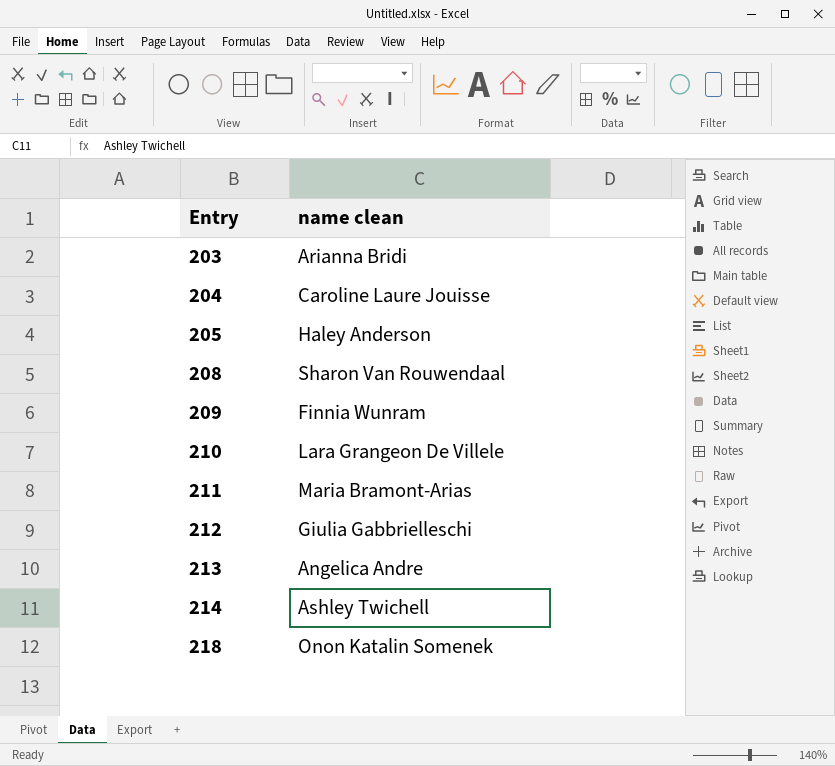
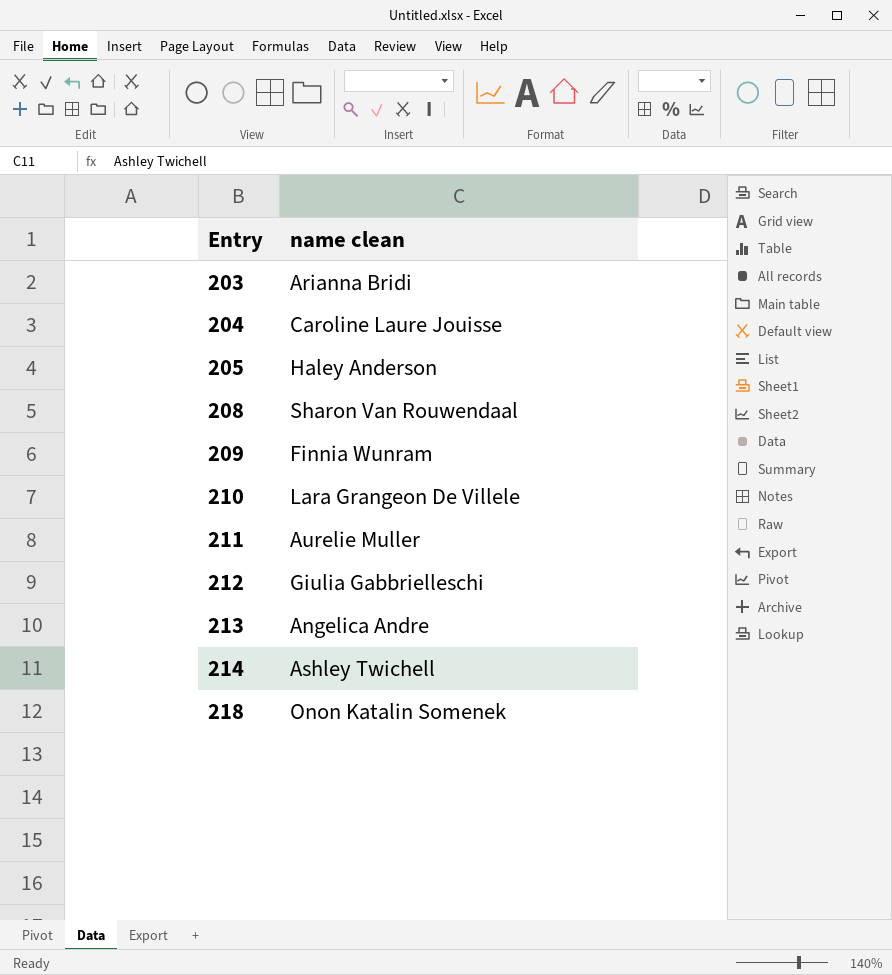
211 | name clean: Maria Bramont-Arias -> Aurelie Muller

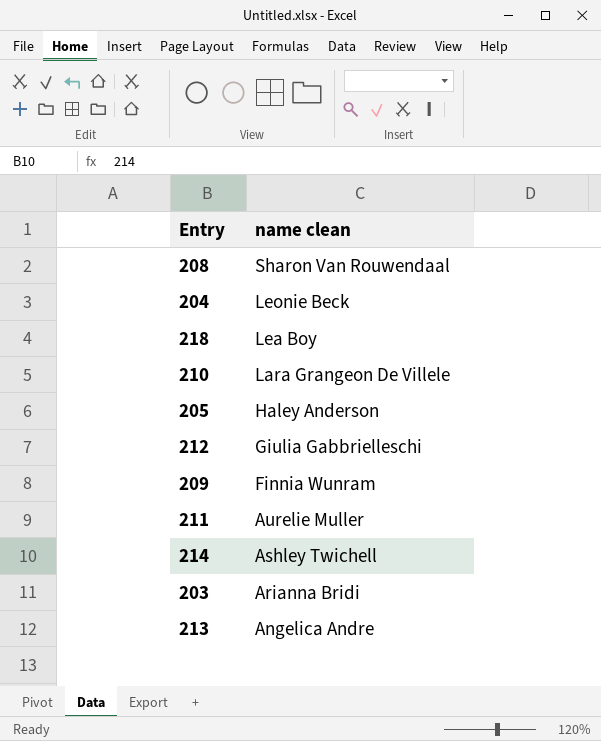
row order: Entry ascending -> name clean descending
204 | name clean: Caroline Laure Jouisse -> Leonie Beck
218 | name clean: Onon Katalin Somenek -> Lea Boy

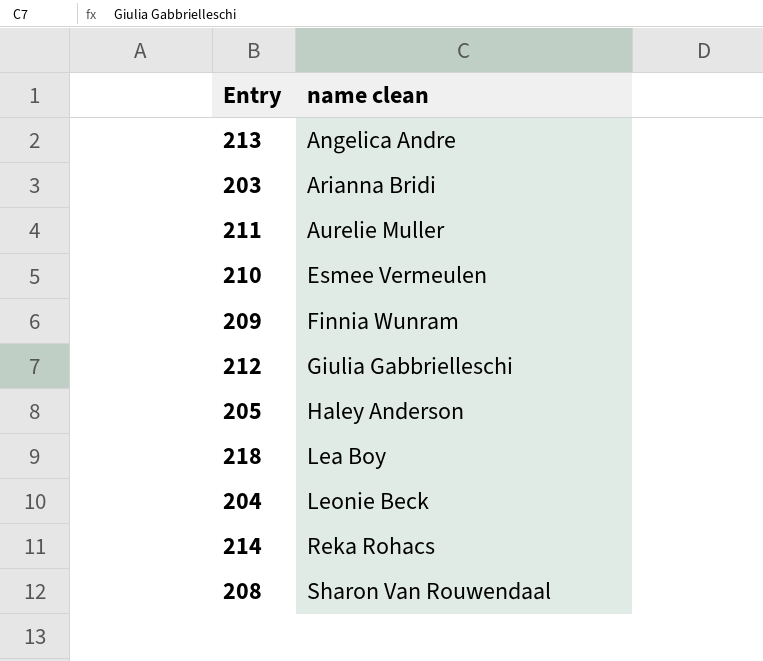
row order: name clean descending -> name clean ascending
210 | name clean: Lara Grangeon De Villele -> Esmee Vermeulen
214 | name clean: Ashley Twichell -> Reka Rohacs

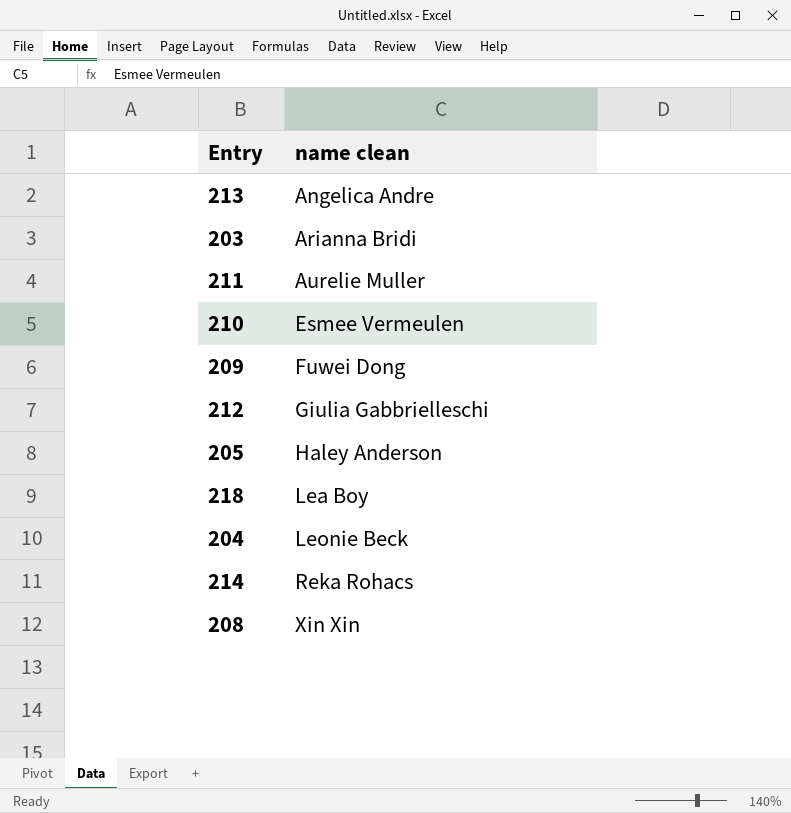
209 | name clean: Finnia Wunram -> Fuwei Dong
208 | name clean: Sharon Van Rouwendaal -> Xin Xin

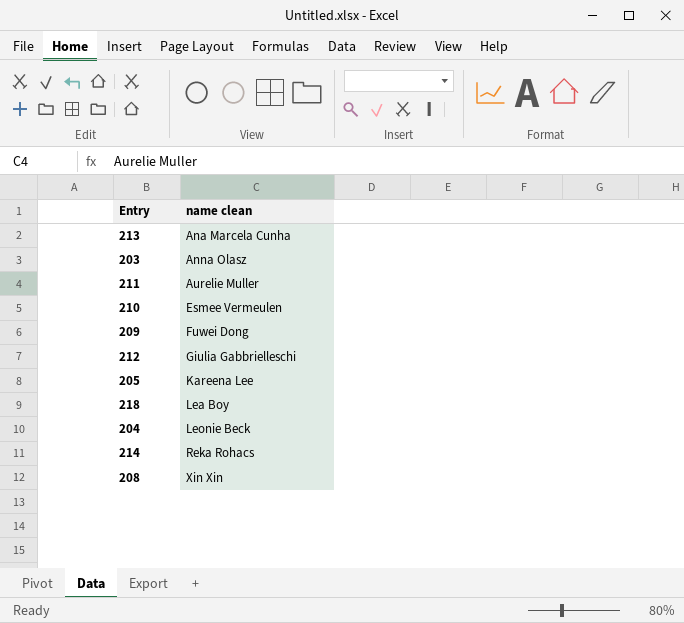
213 | name clean: Angelica Andre -> Ana Marcela Cunha
203 | name clean: Arianna Bridi -> Anna Olasz
205 | name clean: Haley Anderson -> Kareena Lee

